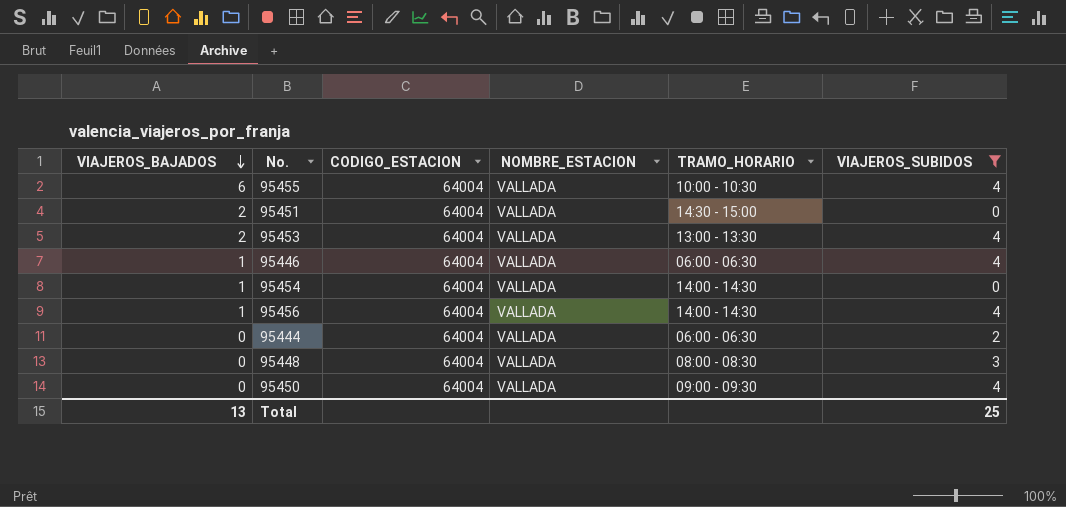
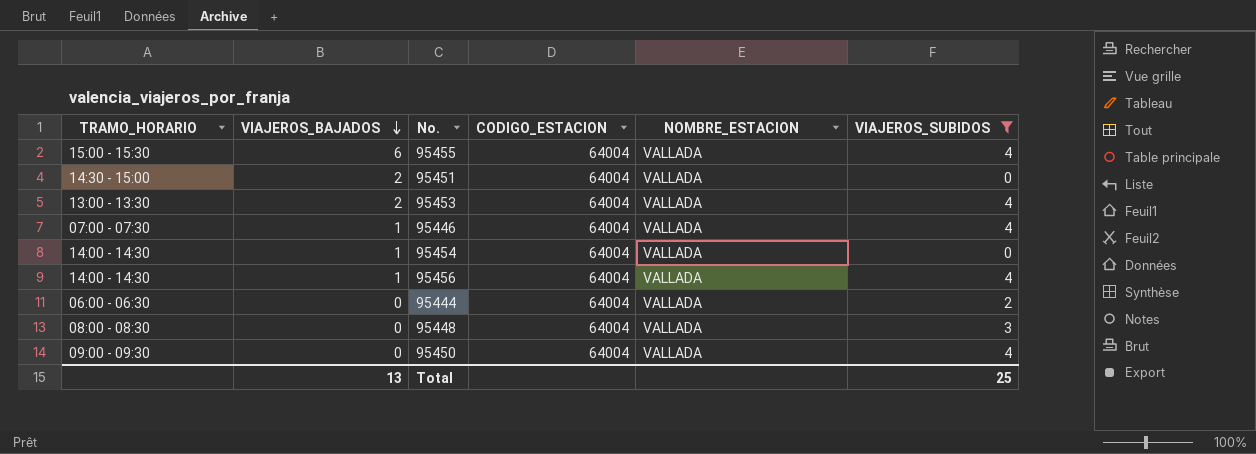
column TRAMO_HORARIO | position: 5 -> 1
95455 | TRAMO_HORARIO: 10:00 - 10:30 -> 15:00 - 15:30
95446 | TRAMO_HORARIO: 06:00 - 06:30 -> 07:00 - 07:30

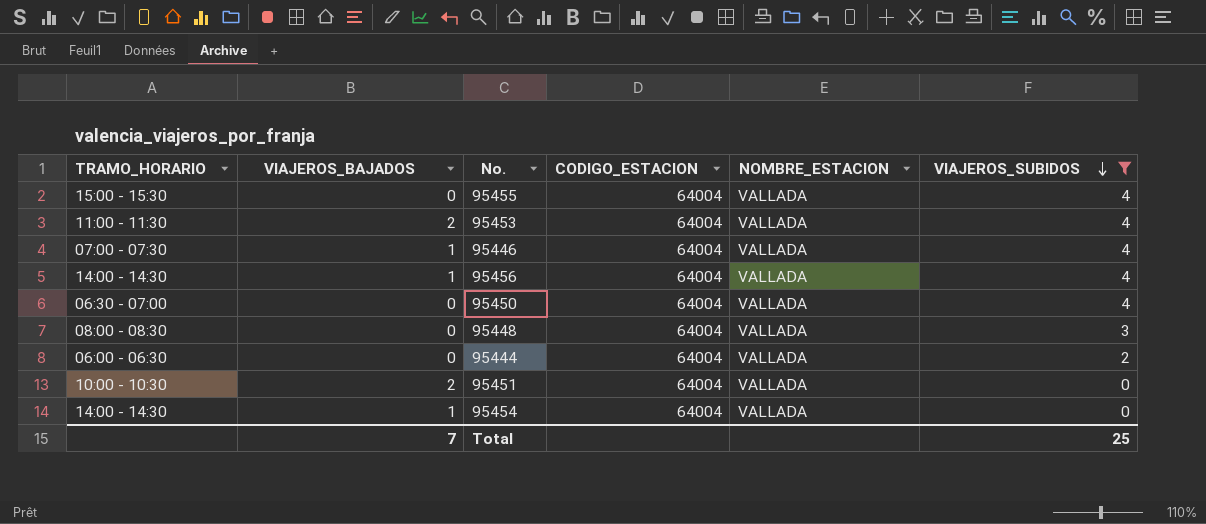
row order: VIAJEROS_BAJADOS descending -> VIAJEROS_SUBIDOS descending
95455 | VIAJEROS_BAJADOS: 6 -> 0
95453 | TRAMO_HORARIO: 13:00 - 13:30 -> 11:00 - 11:30
95450 | TRAMO_HORARIO: 09:00 - 09:30 -> 06:30 - 07:00
95451 | TRAMO_HORARIO: 14:30 - 15:00 -> 10:00 - 10:30
Total | VIAJEROS_BAJADOS: 13 -> 7

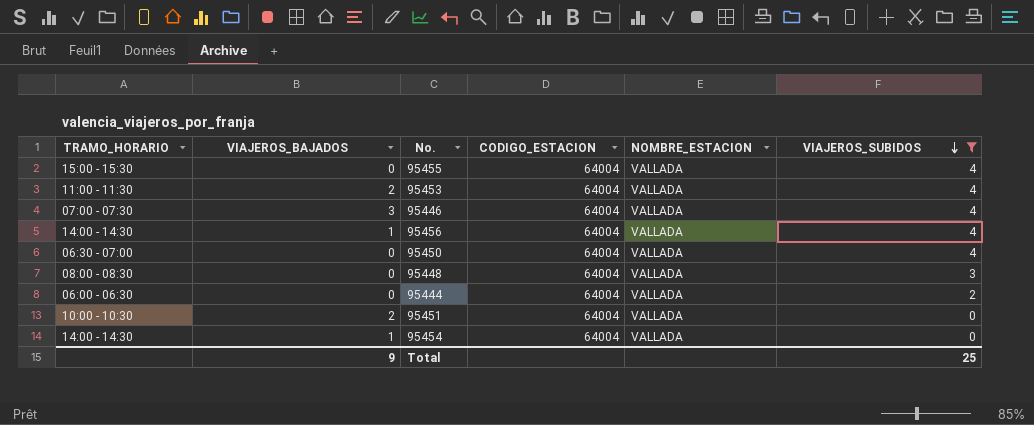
95446 | VIAJEROS_BAJADOS: 1 -> 3
Total | VIAJEROS_BAJADOS: 7 -> 9

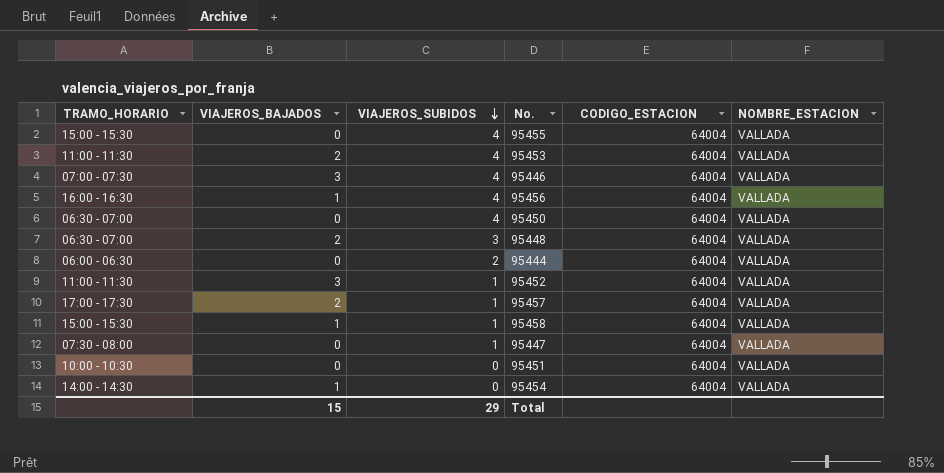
filter: VIAJEROS_SUBIDOS != 1 -> none
column VIAJEROS_SUBIDOS | position: 6 -> 3
95456 | TRAMO_HORARIO: 14:00 - 14:30 -> 16:00 - 16:30
95448 | TRAMO_HORARIO: 08:00 - 08:30 -> 06:30 - 07:00
95448 | VIAJEROS_BAJADOS: 0 -> 2
95451 | VIAJEROS_BAJADOS: 2 -> 0
Total | VIAJEROS_BAJADOS: 9 -> 15
Total | VIAJEROS_SUBIDOS: 25 -> 29

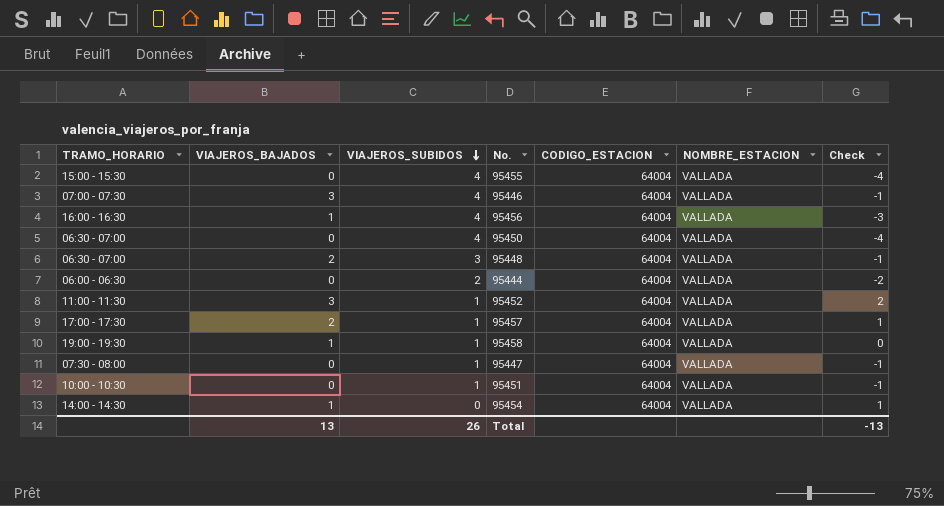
column Check | formula: none -> [VIAJEROS_BAJADOS] - [VIAJEROS_SUBIDOS]
row 95453: 11:00 - 11:30 | 2 | 4 | 64004 | VALLADA -> none
95458 | TRAMO_HORARIO: 15:00 - 15:30 -> 19:00 - 19:30
95451 | VIAJEROS_SUBIDOS: 0 -> 1
Total | VIAJEROS_BAJADOS: 15 -> 13
Total | VIAJEROS_SUBIDOS: 29 -> 26

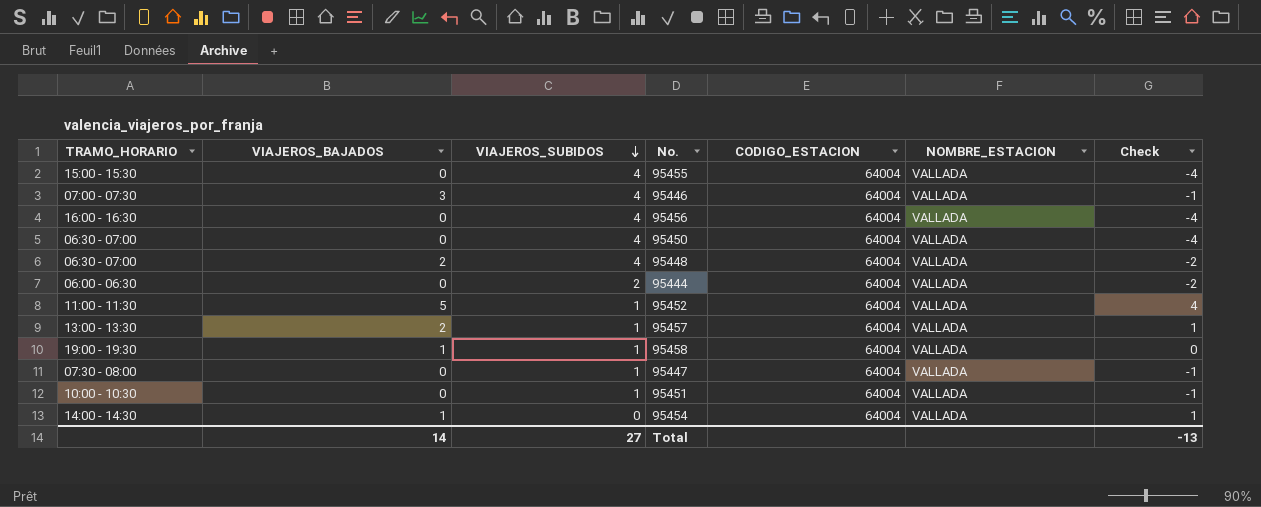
95456 | VIAJEROS_BAJADOS: 1 -> 0
95456 | Check: -3 -> -4
95448 | VIAJEROS_SUBIDOS: 3 -> 4
95448 | Check: -1 -> -2
95452 | VIAJEROS_BAJADOS: 3 -> 5
95452 | Check: 2 -> 4
95457 | TRAMO_HORARIO: 17:00 - 17:30 -> 13:00 - 13:30
Total | VIAJEROS_BAJADOS: 13 -> 14
Total | VIAJEROS_SUBIDOS: 26 -> 27

